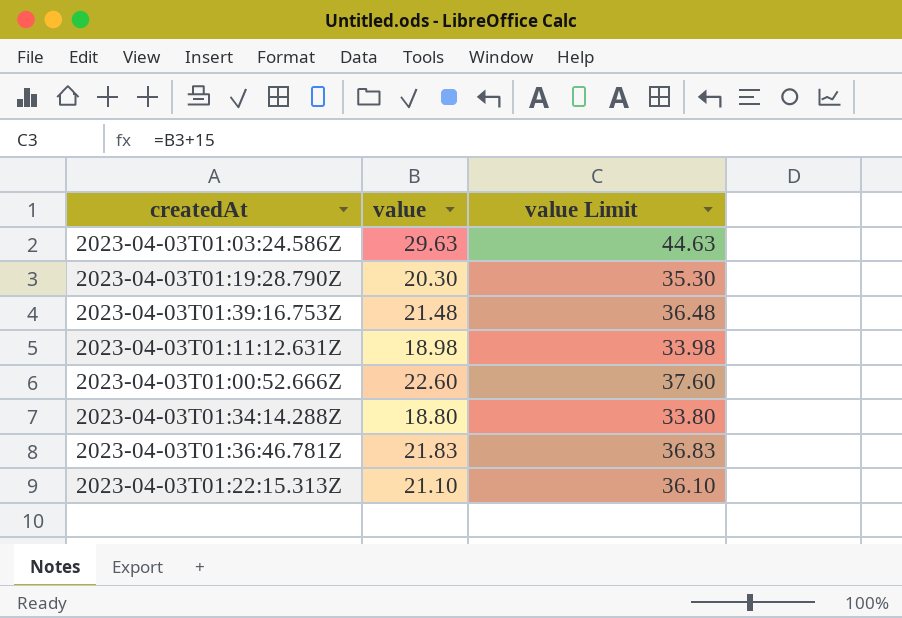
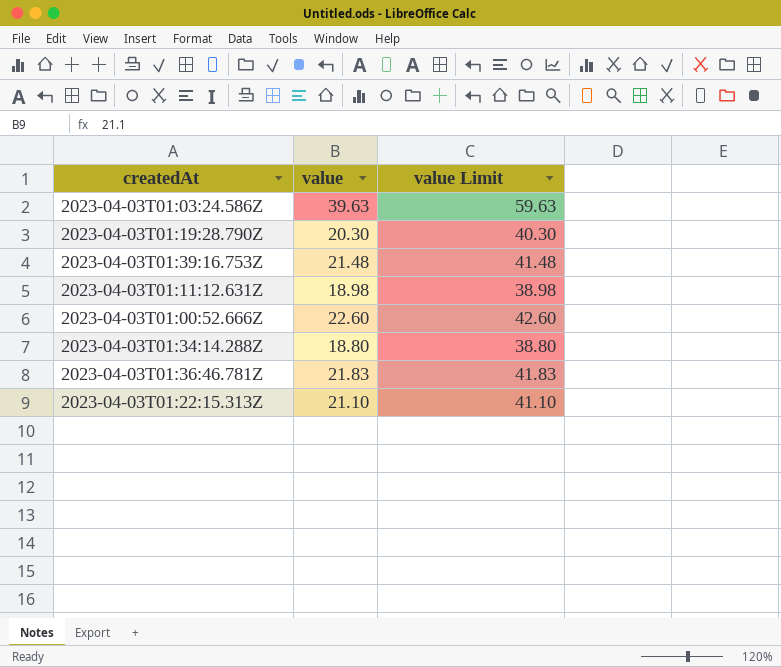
column value Limit | formula: [value] + 15 -> [value] + 20
2023-04-03T01:03:24.586Z | value: 29.63 -> 39.63

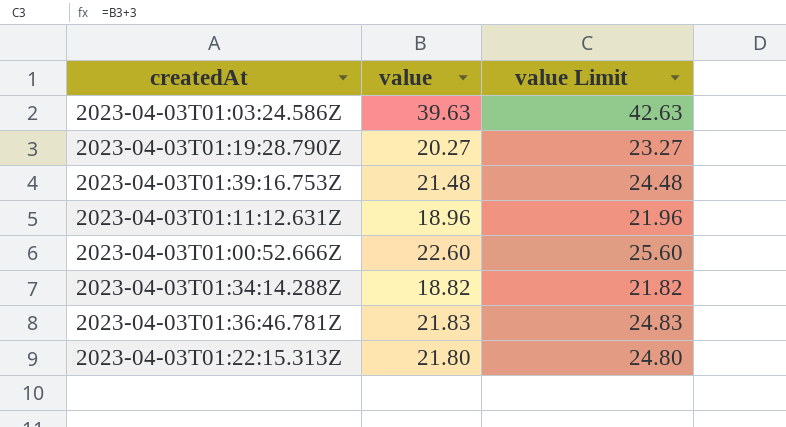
column value Limit | formula: [value] + 20 -> [value] + 3
2023-04-03T01:19:28.790Z | value: 20.30 -> 20.27
2023-04-03T01:11:12.631Z | value: 18.98 -> 18.96
2023-04-03T01:34:14.288Z | value: 18.80 -> 18.82
2023-04-03T01:22:15.313Z | value: 21.10 -> 21.80

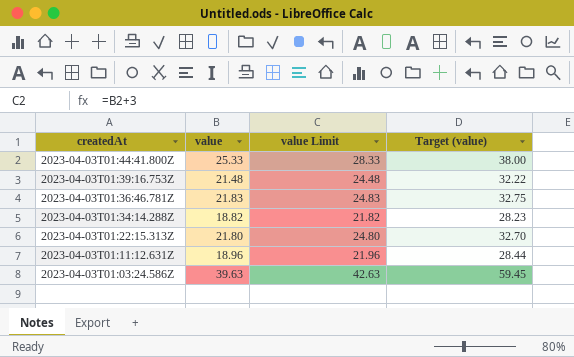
row order: none -> createdAt descending
column Target (value) | formula: none -> [value] * 1.5
row 2023-04-03T01:19:28.790Z: 20.27 | 23.27 -> none
row 2023-04-03T01:00:52.666Z: 22.60 | 25.60 -> none
row 2023-04-03T01:44:41.800Z: none -> 25.33 | 28.33 | 38.00

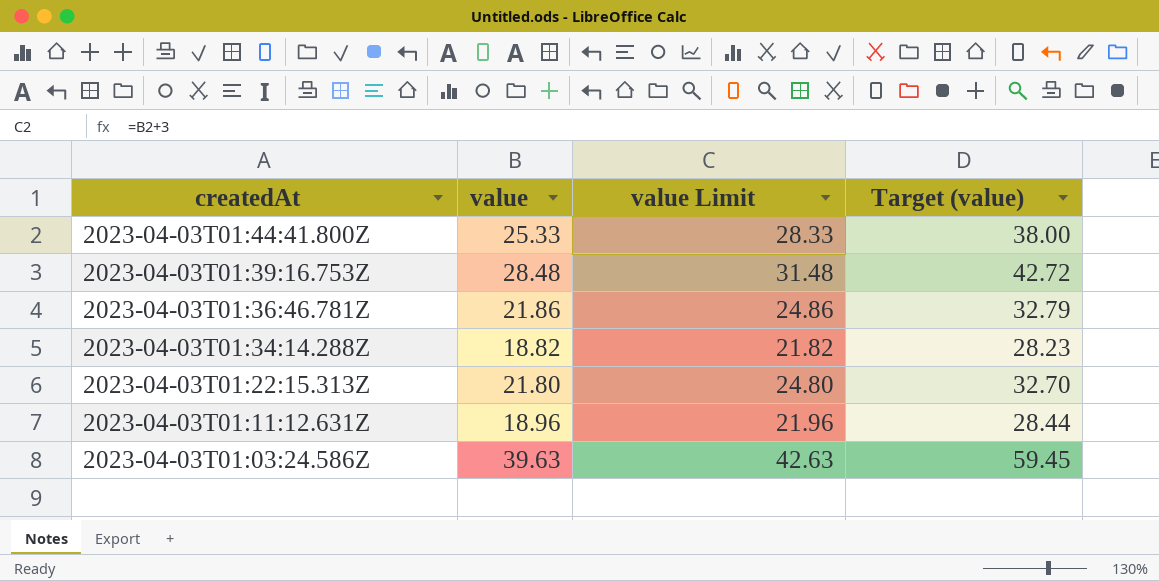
2023-04-03T01:39:16.753Z | value: 21.48 -> 28.48
2023-04-03T01:39:16.753Z | value Limit: 24.48 -> 31.48
2023-04-03T01:39:16.753Z | Target (value): 32.22 -> 42.72
2023-04-03T01:36:46.781Z | value: 21.83 -> 21.86
2023-04-03T01:36:46.781Z | value Limit: 24.83 -> 24.86
2023-04-03T01:36:46.781Z | Target (value): 32.75 -> 32.79

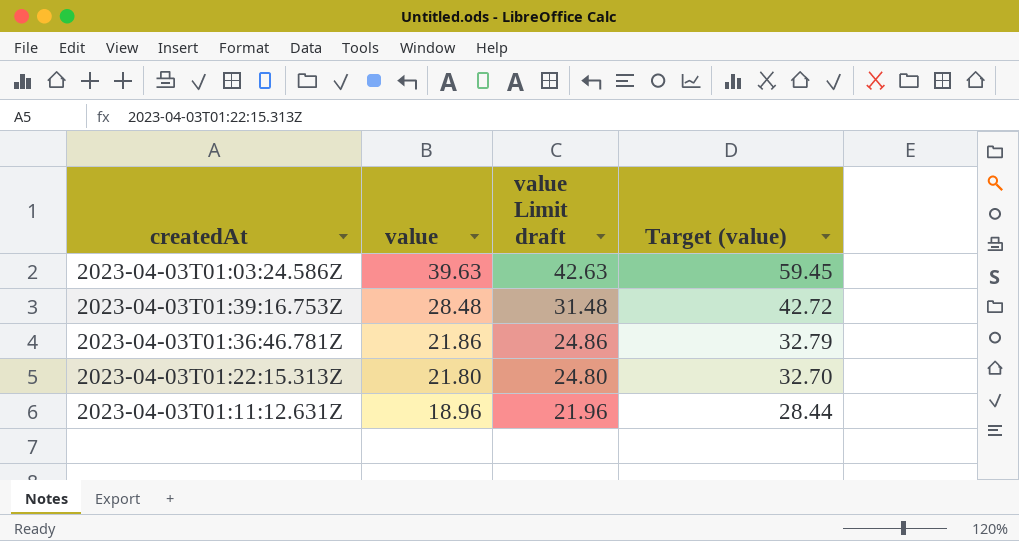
row order: createdAt descending -> value descending
column name: value Limit -> value Limit draft
row 2023-04-03T01:44:41.800Z: 25.33 | 28.33 | 38.00 -> none
row 2023-04-03T01:34:14.288Z: 18.82 | 21.82 | 28.23 -> none

